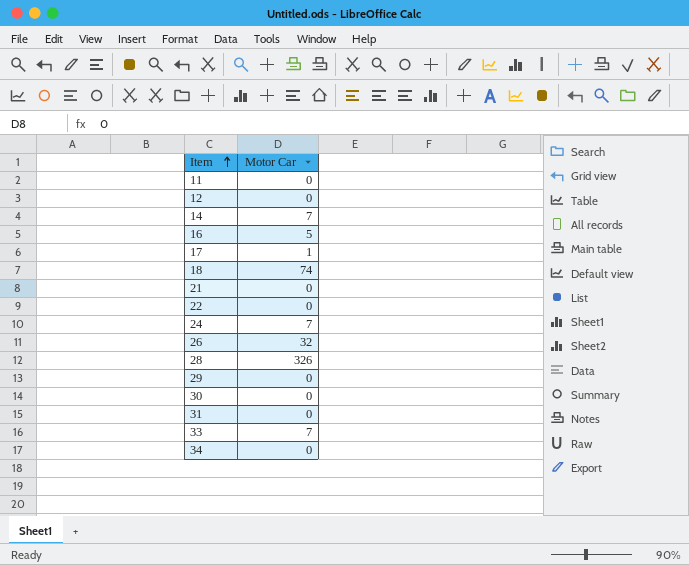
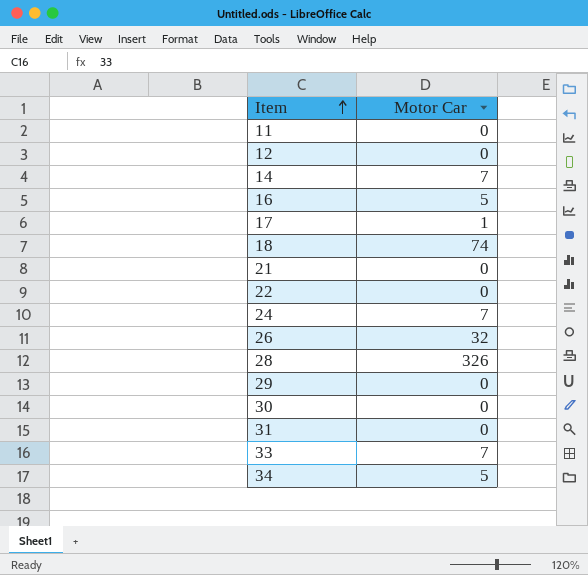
34 | Motor Car: 0 -> 5

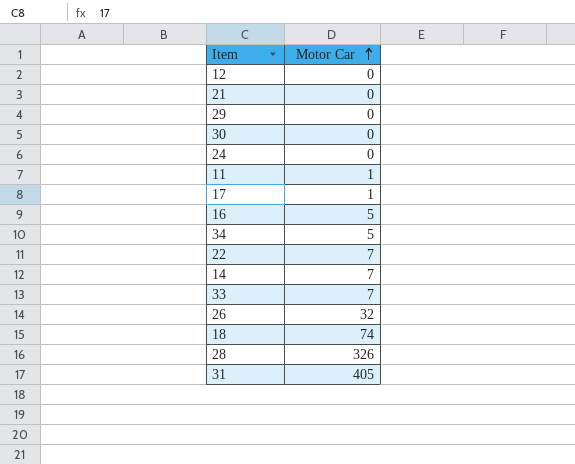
row order: Item ascending -> Motor Car ascending
24 | Motor Car: 7 -> 0
11 | Motor Car: 0 -> 1
22 | Motor Car: 0 -> 7
31 | Motor Car: 0 -> 405

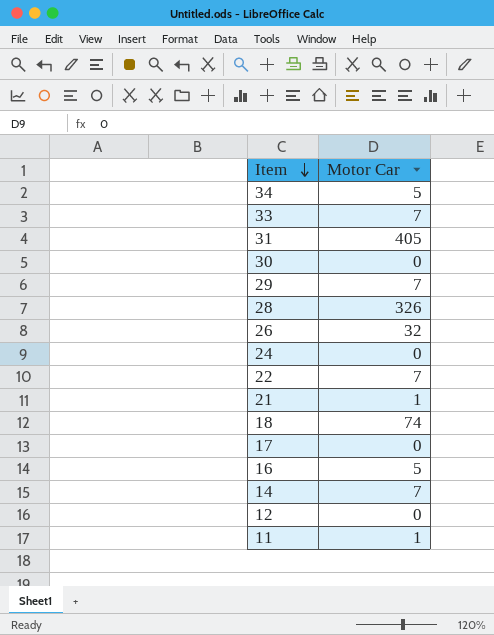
row order: Motor Car ascending -> Item descending
29 | Motor Car: 0 -> 7
21 | Motor Car: 0 -> 1
17 | Motor Car: 1 -> 0

